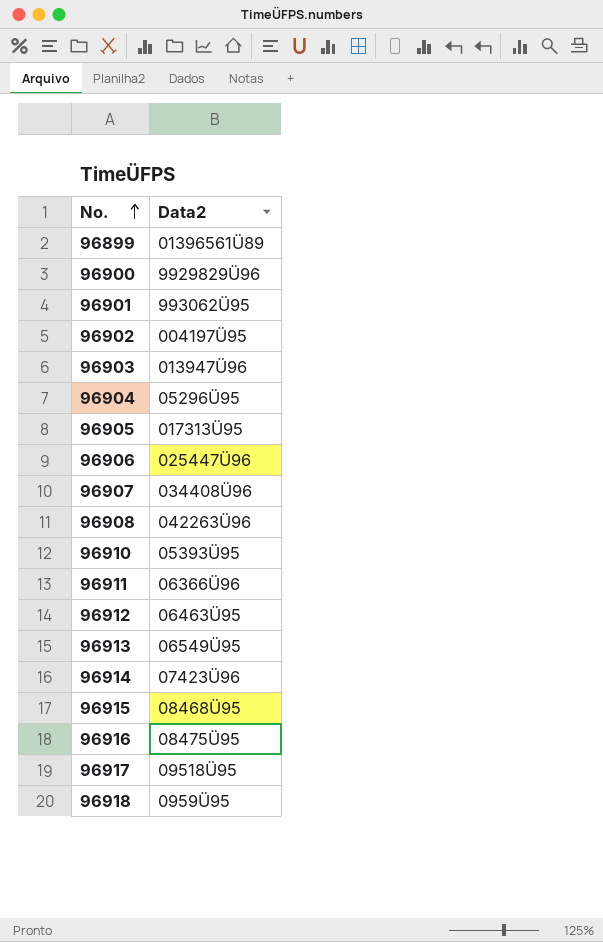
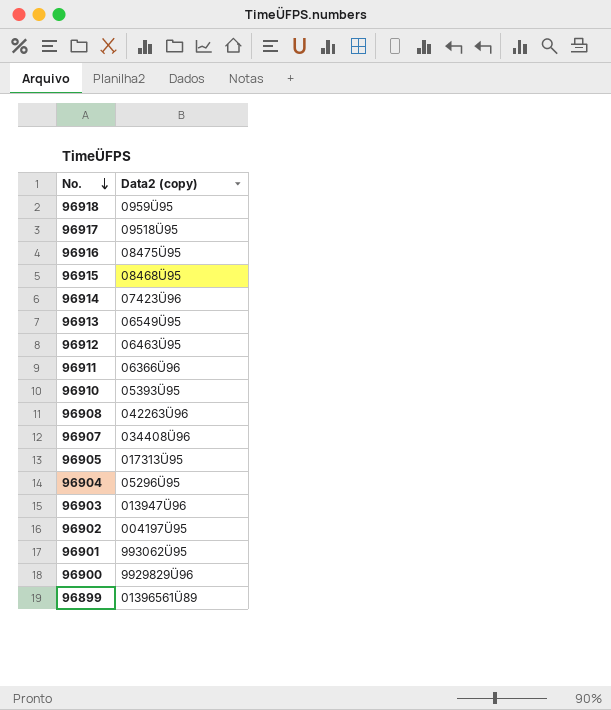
row order: No. ascending -> No. descending
column name: Data2 -> Data2 (copy)
row 96906: 025447Ü96 -> none

